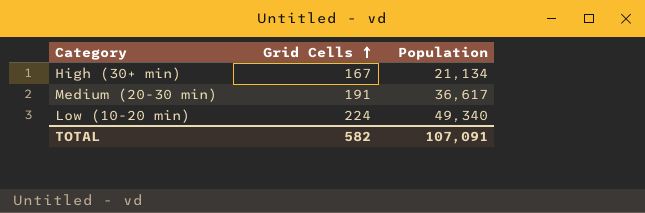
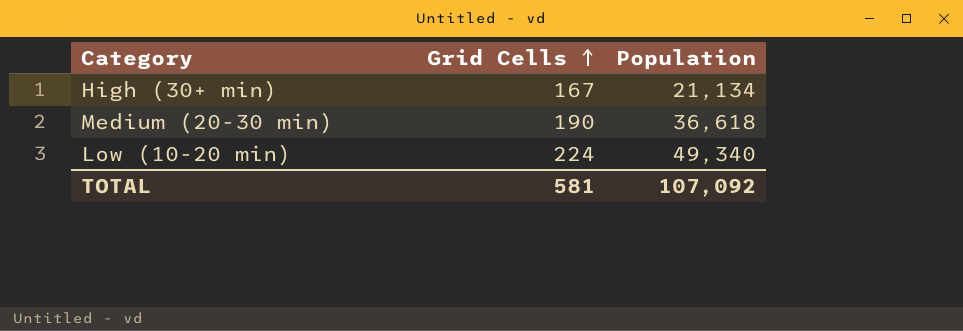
Medium (20-30 min) | Grid Cells: 191 -> 190
Medium (20-30 min) | Population: 36,617 -> 36,618
TOTAL | Grid Cells: 582 -> 581
TOTAL | Population: 107,091 -> 107,092

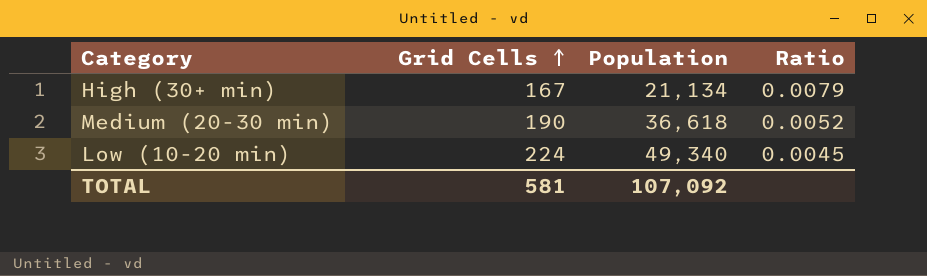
column Ratio | formula: none -> [Grid Cells] / [Population]

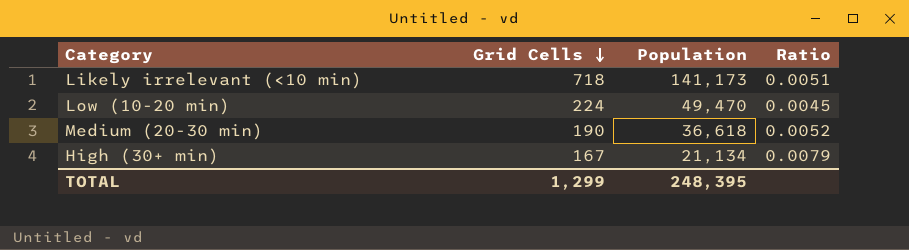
row order: Grid Cells ascending -> Grid Cells descending
row Likely irrelevant (<10 min): none -> 718 | 141,173 | 0.0051
Low (10-20 min) | Population: 49,340 -> 49,470
TOTAL | Grid Cells: 581 -> 1,299
TOTAL | Population: 107,092 -> 248,395

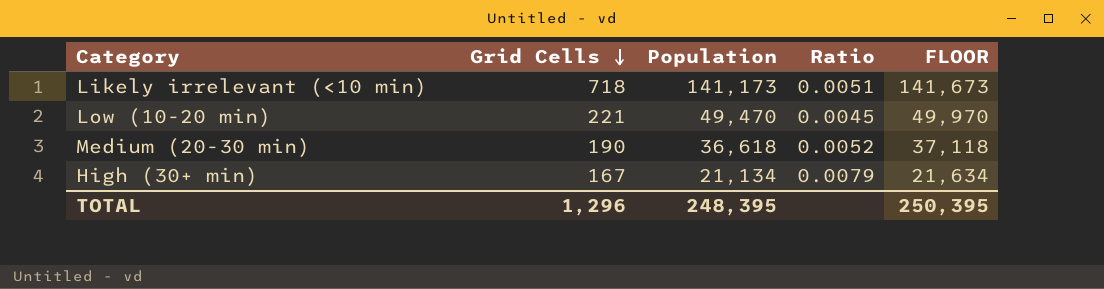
column FLOOR | formula: none -> [Population] + 500
Low (10-20 min) | Grid Cells: 224 -> 221
TOTAL | Grid Cells: 1,299 -> 1,296

